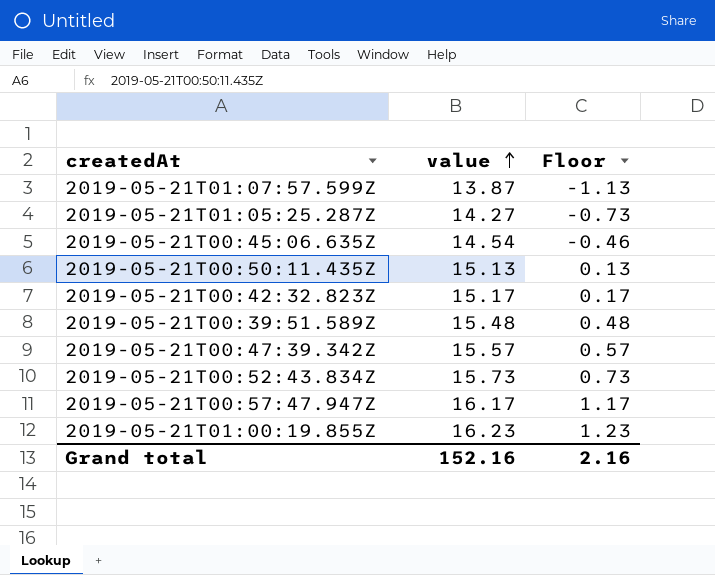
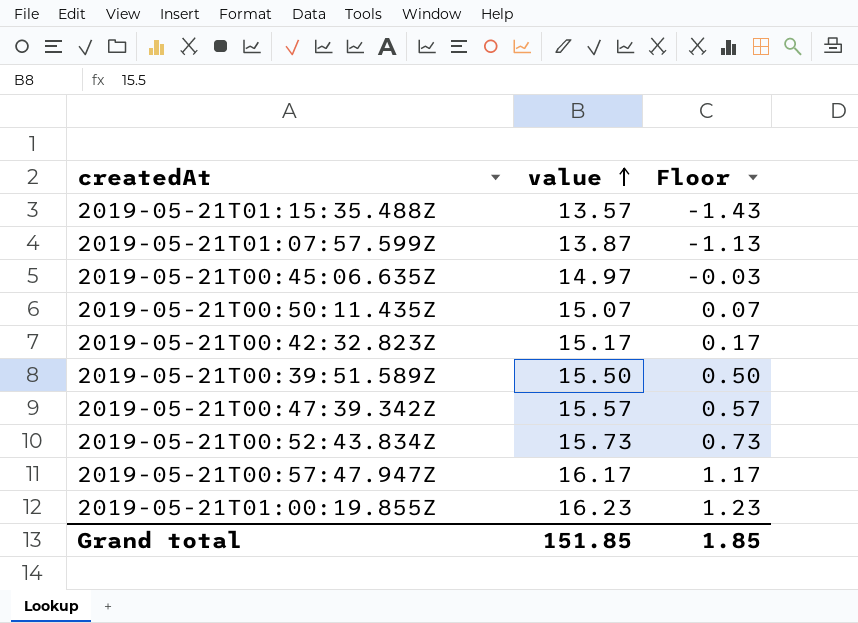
row 2019-05-21T01:05:25.287Z: 14.27 | -0.73 -> none
row 2019-05-21T01:15:35.488Z: none -> 13.57 | -1.43
2019-05-21T00:45:06.635Z | value: 14.54 -> 14.97
2019-05-21T00:45:06.635Z | Floor: -0.46 -> -0.03
2019-05-21T00:50:11.435Z | value: 15.13 -> 15.07
2019-05-21T00:50:11.435Z | Floor: 0.13 -> 0.07
2019-05-21T00:39:51.589Z | value: 15.48 -> 15.50
2019-05-21T00:39:51.589Z | Floor: 0.48 -> 0.50
Grand total | value: 152.16 -> 151.85
Grand total | Floor: 2.16 -> 1.85

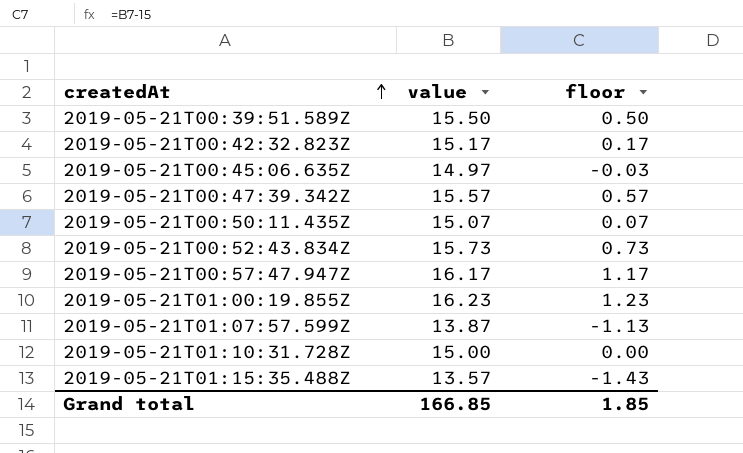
row order: value ascending -> createdAt ascending
column name: Floor -> floor
row 2019-05-21T01:10:31.728Z: none -> 15.00 | 0.00
Grand total | value: 151.85 -> 166.85

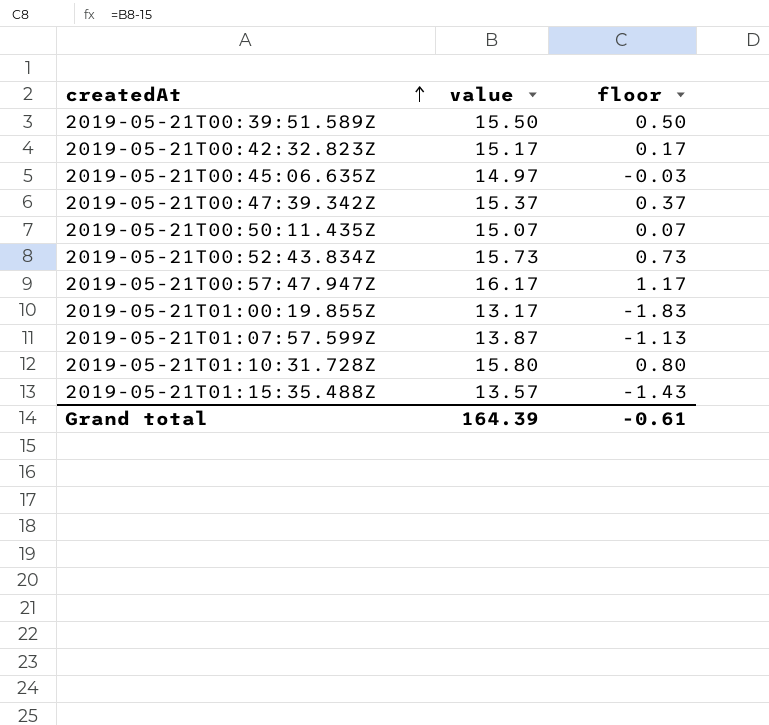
2019-05-21T00:47:39.342Z | value: 15.57 -> 15.37
2019-05-21T00:47:39.342Z | floor: 0.57 -> 0.37
2019-05-21T01:00:19.855Z | value: 16.23 -> 13.17
2019-05-21T01:00:19.855Z | floor: 1.23 -> -1.83
2019-05-21T01:10:31.728Z | value: 15.00 -> 15.80
2019-05-21T01:10:31.728Z | floor: 0.00 -> 0.80
Grand total | value: 166.85 -> 164.39
Grand total | floor: 1.85 -> -0.61

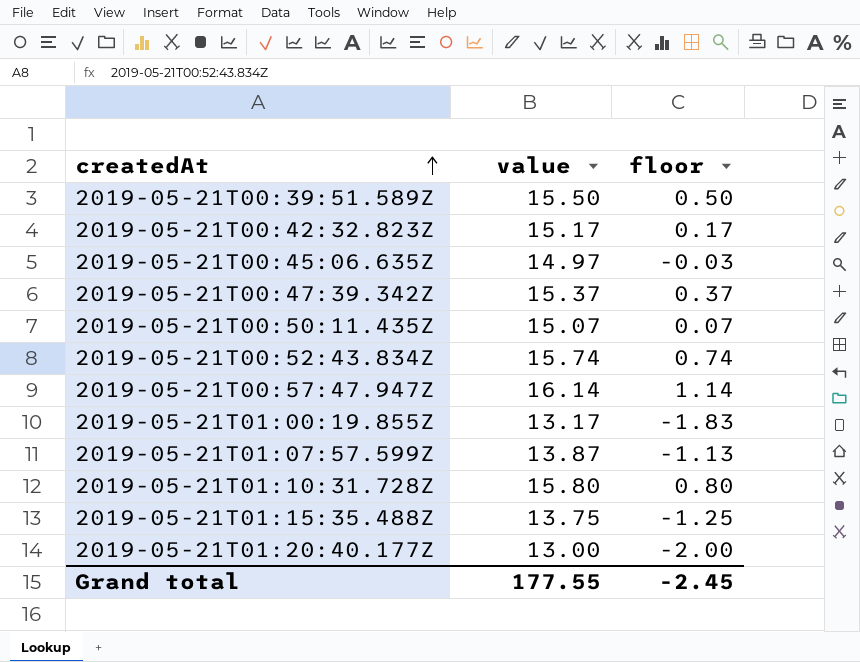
2019-05-21T00:52:43.834Z | value: 15.73 -> 15.74
2019-05-21T00:52:43.834Z | floor: 0.73 -> 0.74
2019-05-21T00:57:47.947Z | value: 16.17 -> 16.14
2019-05-21T00:57:47.947Z | floor: 1.17 -> 1.14
2019-05-21T01:15:35.488Z | value: 13.57 -> 13.75
2019-05-21T01:15:35.488Z | floor: -1.43 -> -1.25
row 2019-05-21T01:20:40.177Z: none -> 13.00 | -2.00
Grand total | value: 164.39 -> 177.55
Grand total | floor: -0.61 -> -2.45

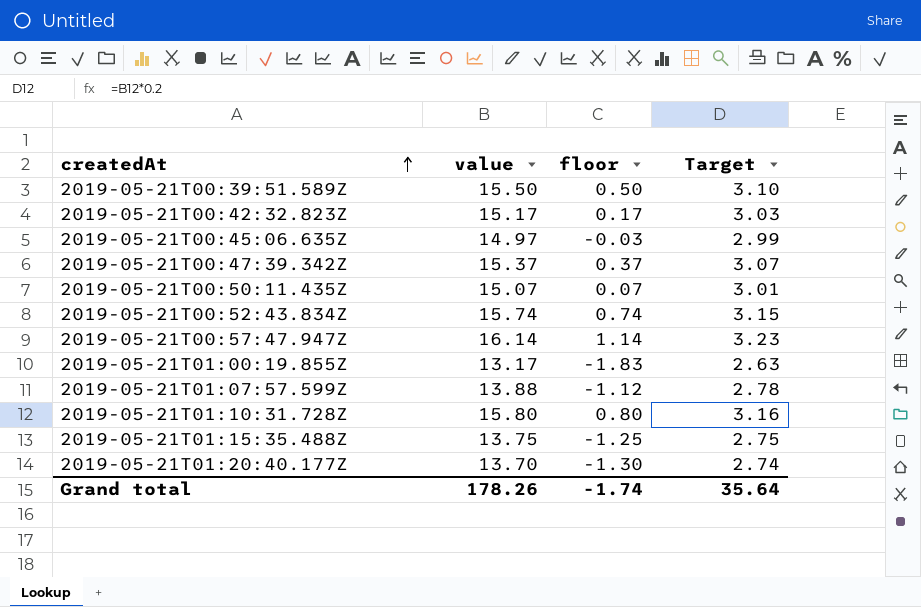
column Target | formula: none -> [value] * 0.2
2019-05-21T01:07:57.599Z | value: 13.87 -> 13.88
2019-05-21T01:07:57.599Z | floor: -1.13 -> -1.12
2019-05-21T01:20:40.177Z | value: 13.00 -> 13.70
2019-05-21T01:20:40.177Z | floor: -2.00 -> -1.30
Grand total | value: 177.55 -> 178.26
Grand total | floor: -2.45 -> -1.74

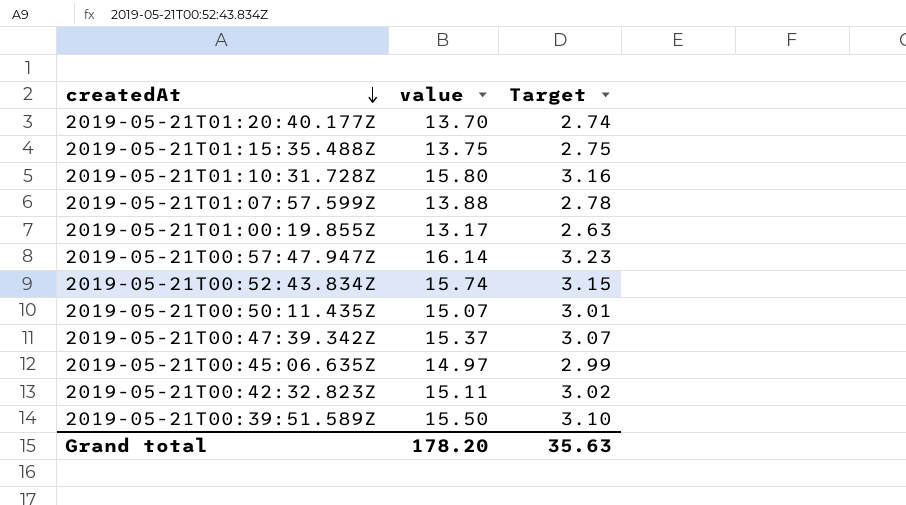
row order: createdAt ascending -> createdAt descending
column floor | formula: [value] - 15 -> none
2019-05-21T00:42:32.823Z | value: 15.17 -> 15.11
2019-05-21T00:42:32.823Z | Target: 3.03 -> 3.02
Grand total | value: 178.26 -> 178.20
Grand total | Target: 35.64 -> 35.63

